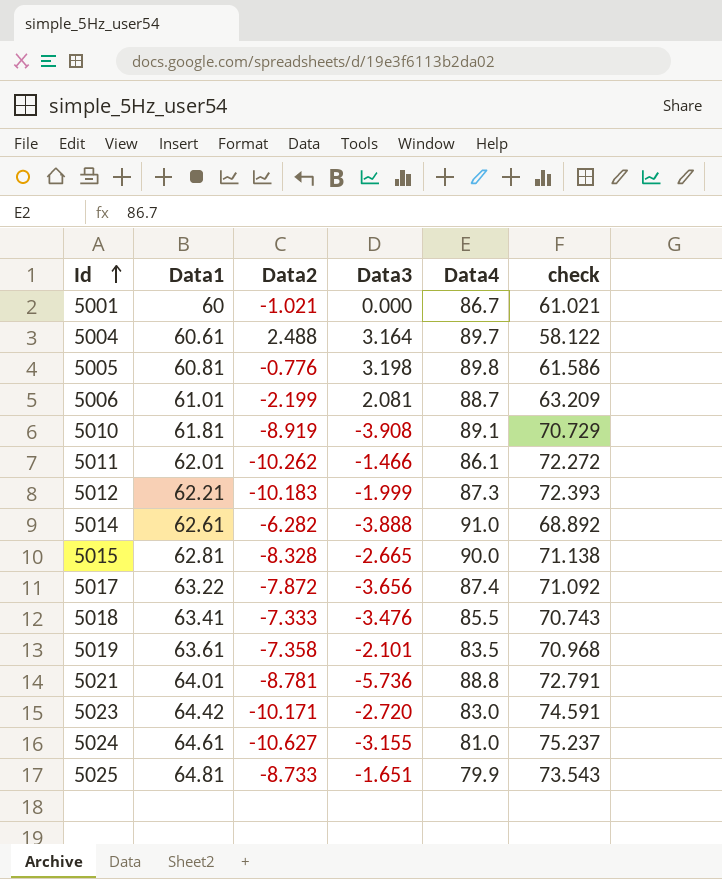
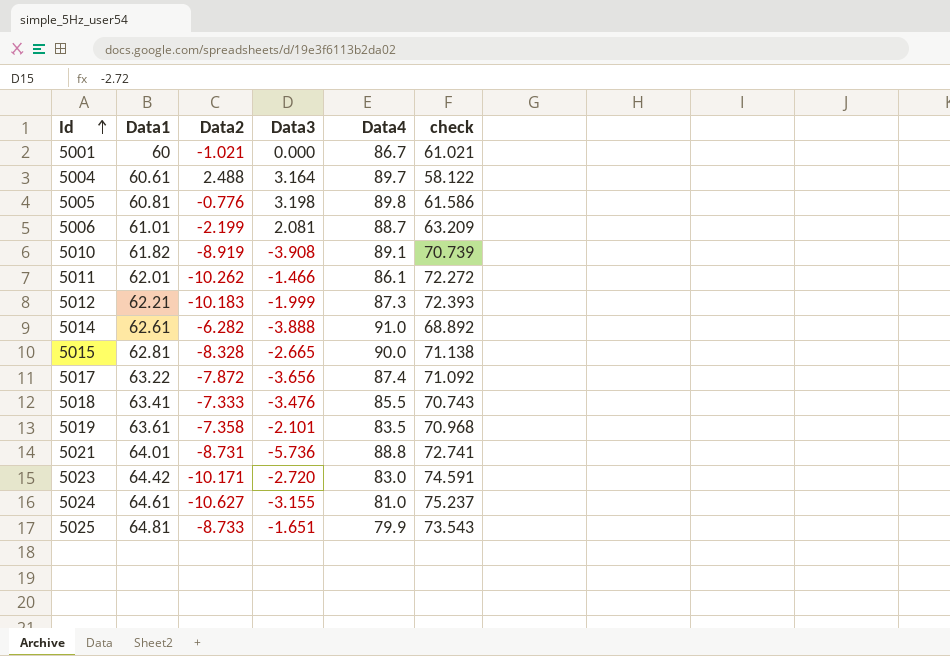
5010 | Data1: 61.81 -> 61.82
5010 | check: 70.729 -> 70.739
5021 | Data2: -8.781 -> -8.731
5021 | check: 72.791 -> 72.741

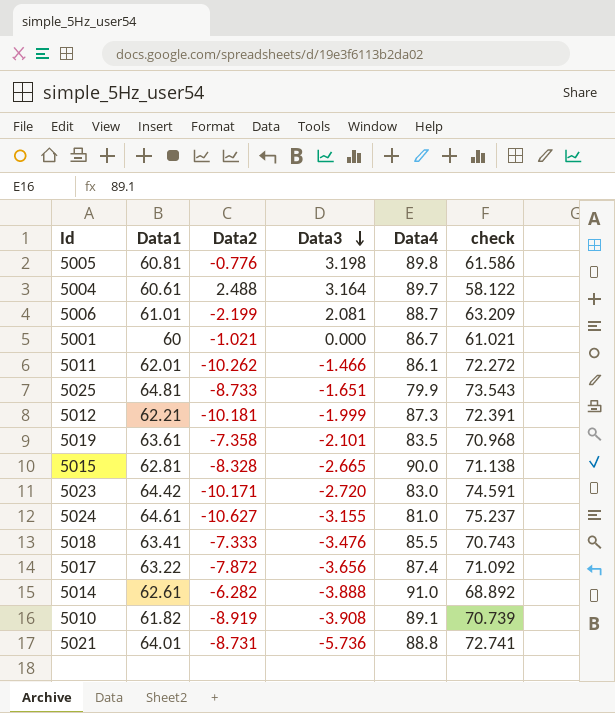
row order: Id ascending -> Data3 descending
5012 | Data2: -10.183 -> -10.181
5012 | check: 72.393 -> 72.391

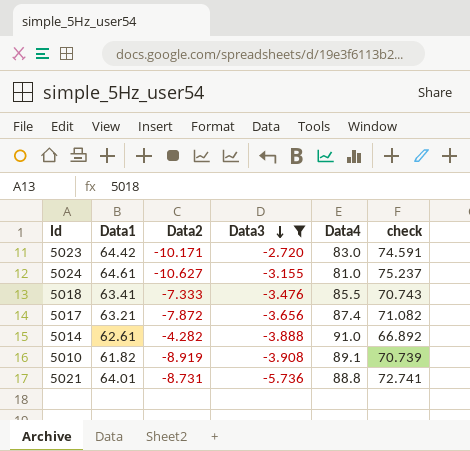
filter: none -> Data3 <= -2.720
5017 | Data1: 63.22 -> 63.21
5017 | check: 71.092 -> 71.082
5014 | Data2: -6.282 -> -4.282
5014 | check: 68.892 -> 66.892

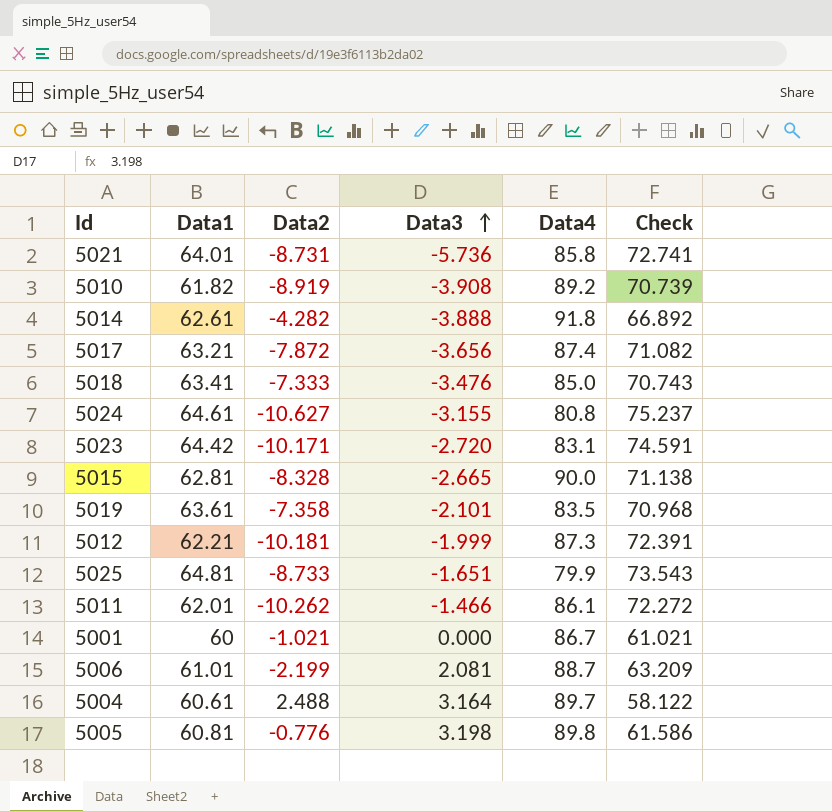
filter: Data3 <= -2.720 -> none
row order: Data3 descending -> Data3 ascending
column name: check -> Check
5021 | Data4: 88.8 -> 85.8
5010 | Data4: 89.1 -> 89.2
5014 | Data4: 91.0 -> 91.8
5018 | Data4: 85.5 -> 85.0
5024 | Data4: 81.0 -> 80.8
5023 | Data4: 83.0 -> 83.1

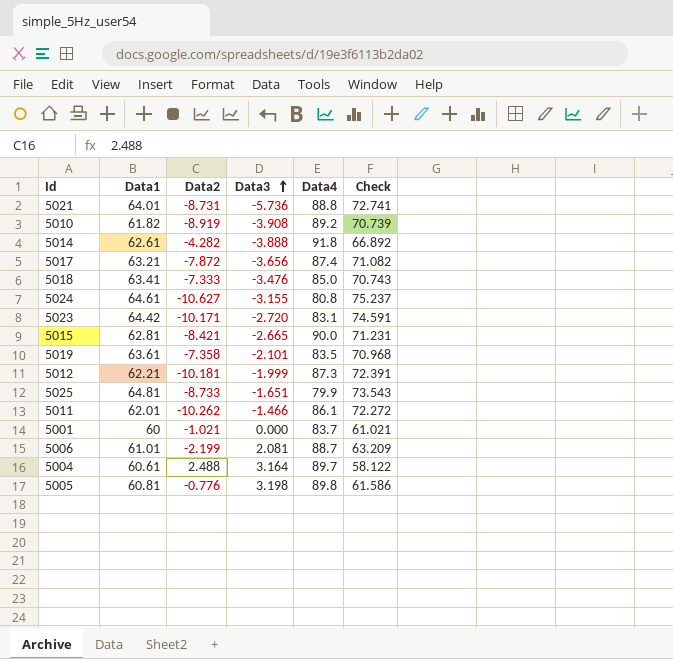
5021 | Data4: 85.8 -> 88.8
5015 | Data2: -8.328 -> -8.421
5015 | Check: 71.138 -> 71.231
5001 | Data4: 86.7 -> 83.7

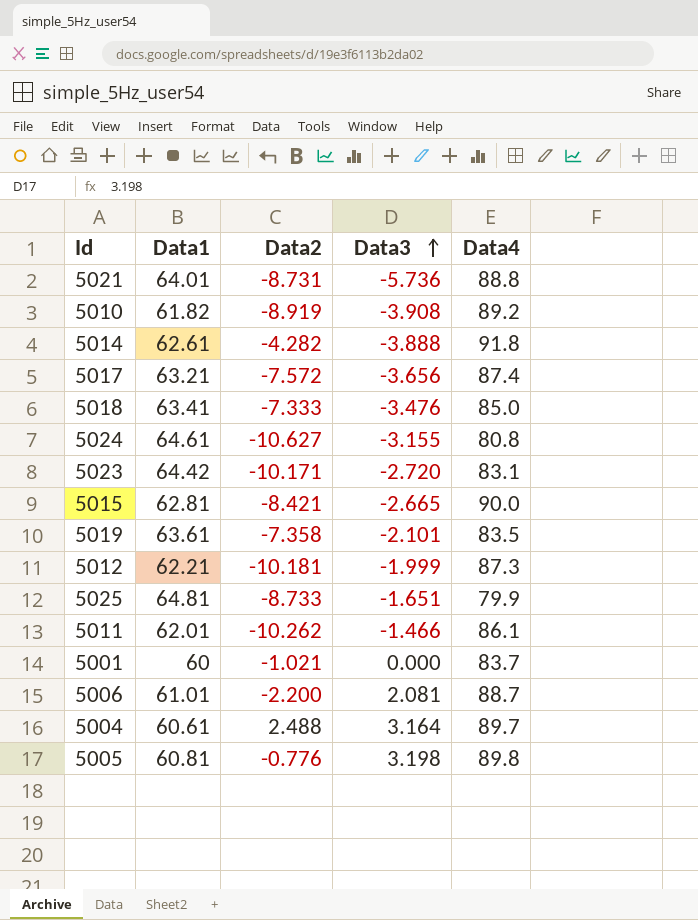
column Check | formula: [Data1] - [Data2] -> none
5017 | Data2: -7.872 -> -7.572
5006 | Data2: -2.199 -> -2.200

